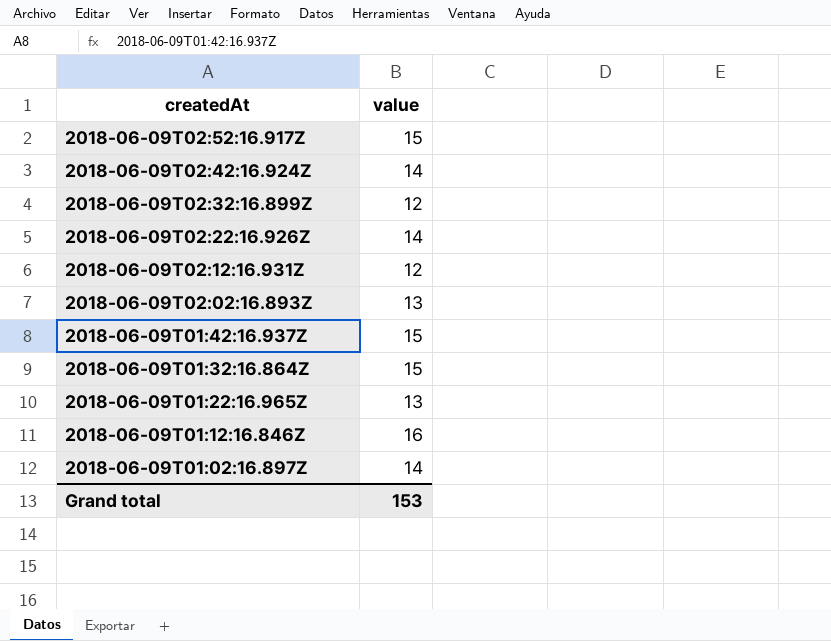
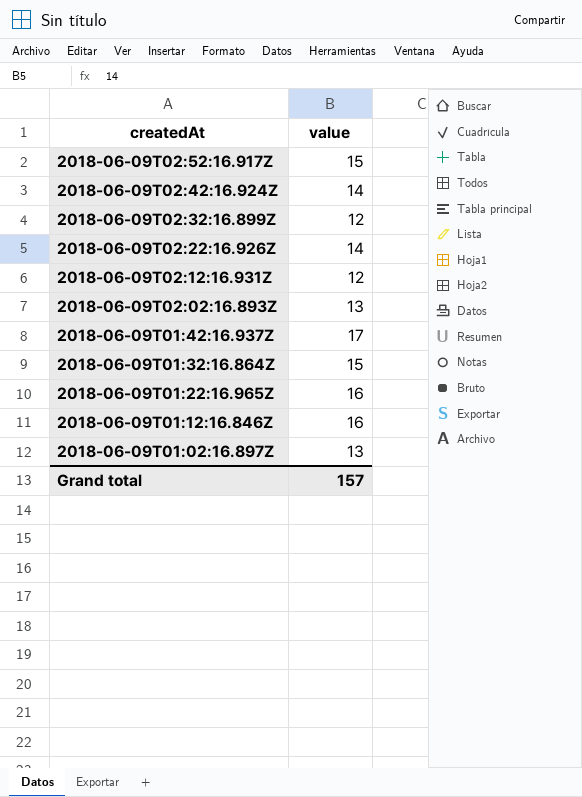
2018-06-09T01:42:16.937Z | value: 15 -> 17
2018-06-09T01:22:16.965Z | value: 13 -> 16
2018-06-09T01:02:16.897Z | value: 14 -> 13
Grand total | value: 153 -> 157

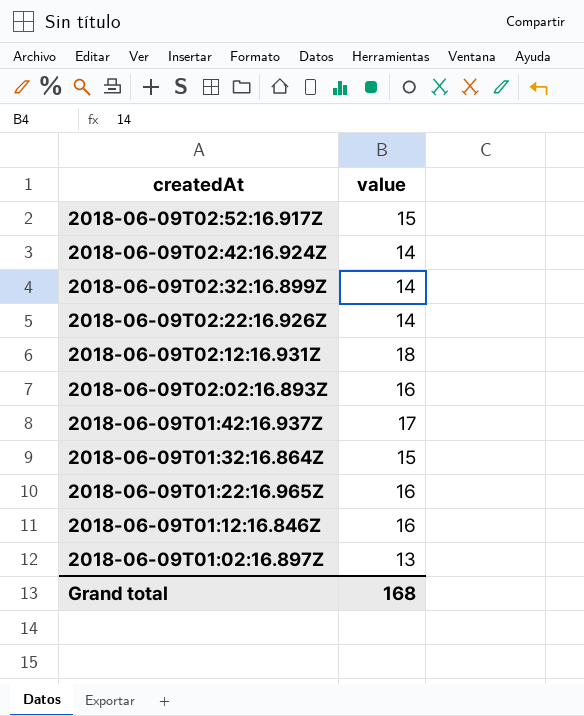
2018-06-09T02:32:16.899Z | value: 12 -> 14
2018-06-09T02:12:16.931Z | value: 12 -> 18
2018-06-09T02:02:16.893Z | value: 13 -> 16
Grand total | value: 157 -> 168

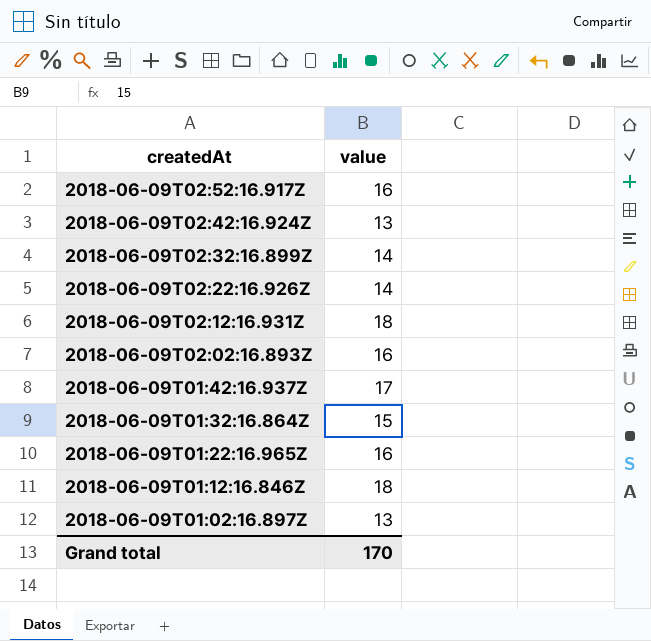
2018-06-09T02:52:16.917Z | value: 15 -> 16
2018-06-09T02:42:16.924Z | value: 14 -> 13
2018-06-09T01:12:16.846Z | value: 16 -> 18
Grand total | value: 168 -> 170

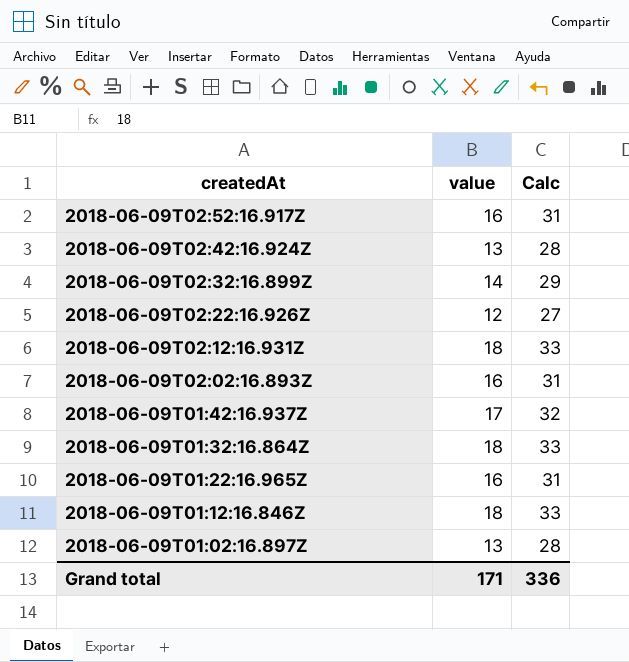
column Calc | formula: none -> [value] + 15
2018-06-09T02:22:16.926Z | value: 14 -> 12
2018-06-09T01:32:16.864Z | value: 15 -> 18
Grand total | value: 170 -> 171

